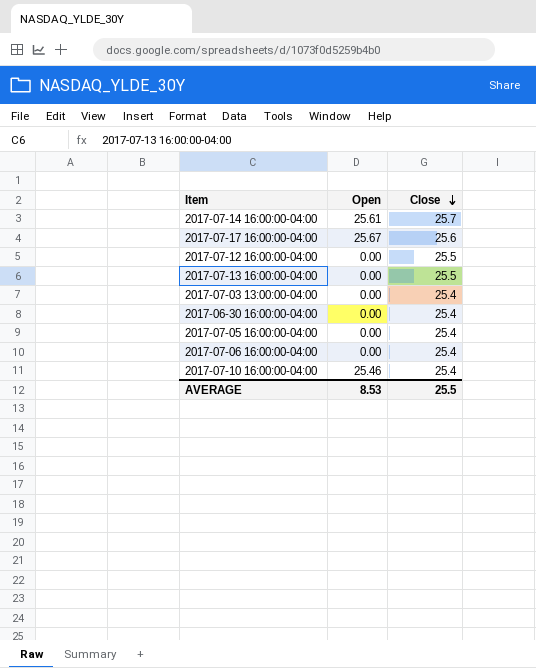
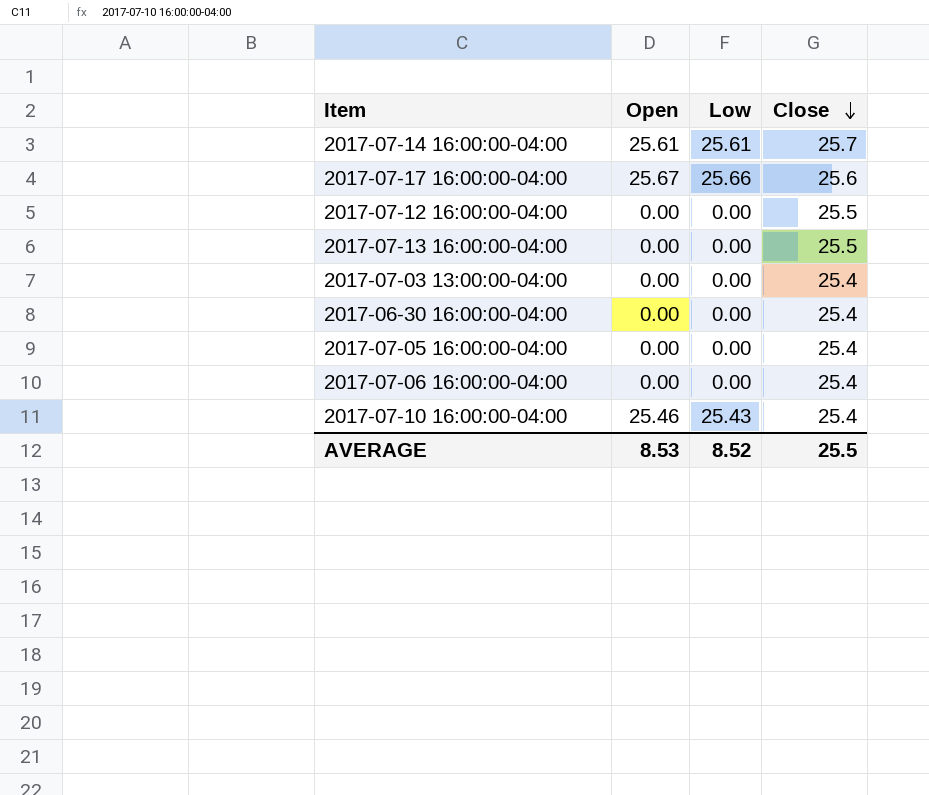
column Low | position: none -> 3

